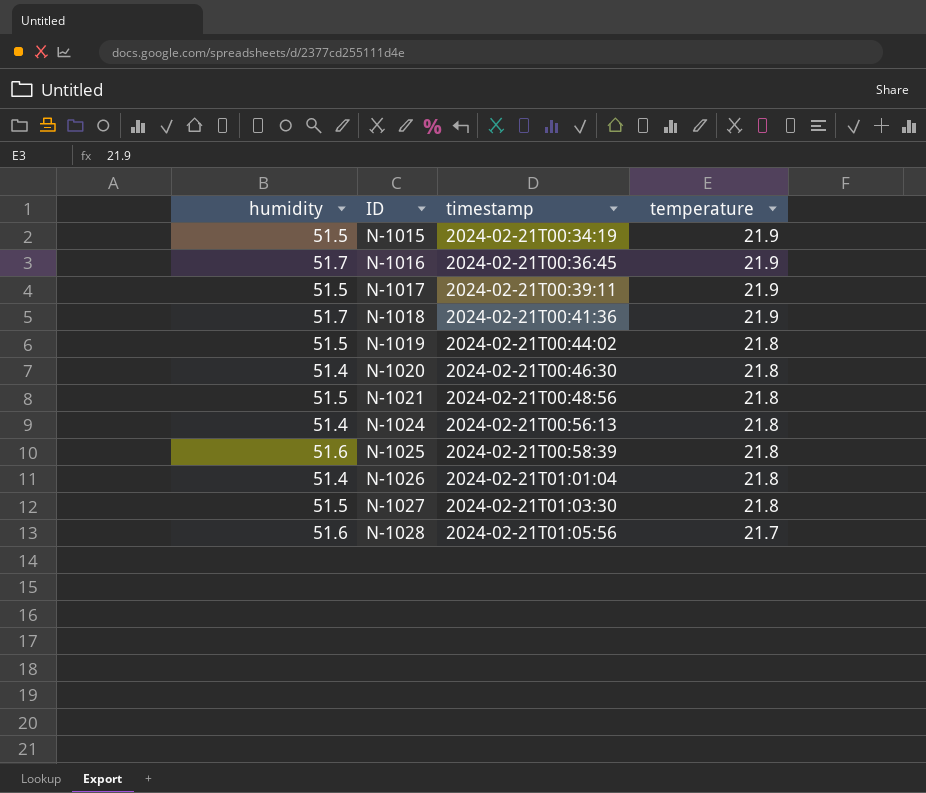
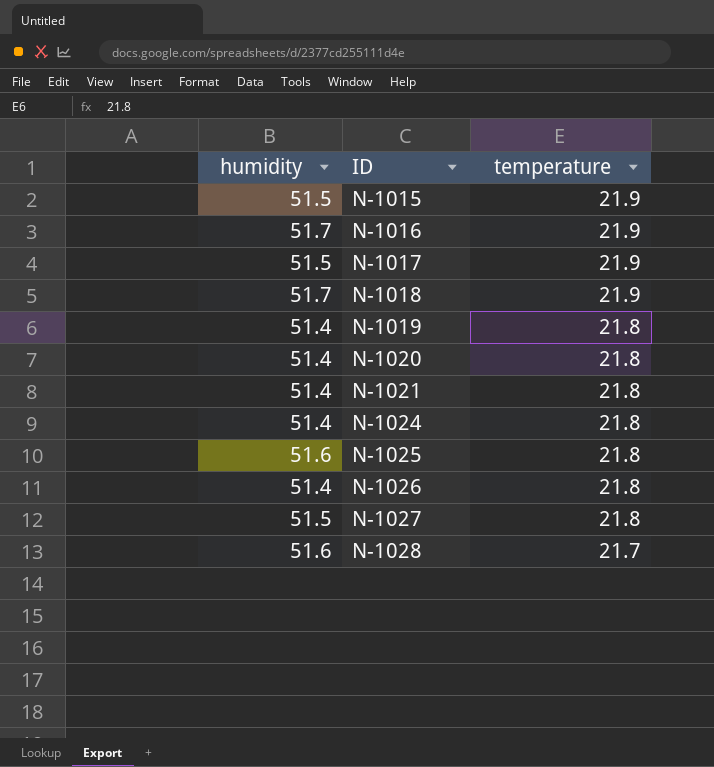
column timestamp | position: 3 -> none
N-1019 | humidity: 51.5 -> 51.4
N-1021 | humidity: 51.5 -> 51.4

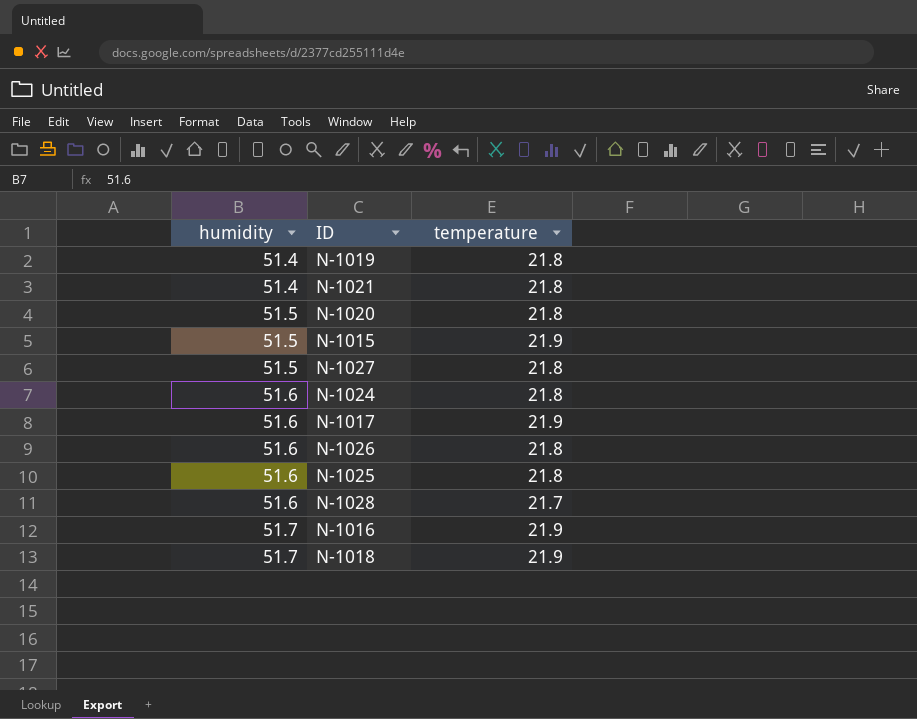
row order: ID ascending -> humidity ascending
N-1020 | humidity: 51.4 -> 51.5
N-1024 | humidity: 51.4 -> 51.6
N-1017 | humidity: 51.5 -> 51.6
N-1026 | humidity: 51.4 -> 51.6

